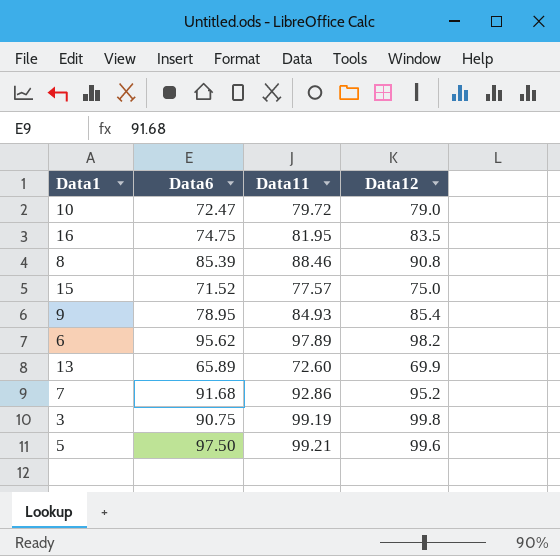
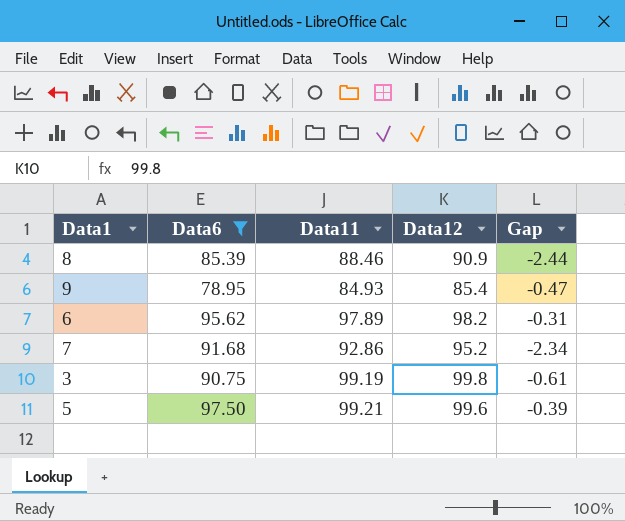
filter: none -> Data6 >= 78.95
column Gap | formula: none -> [Data11] - [Data12]
8 | Data12: 90.8 -> 90.9

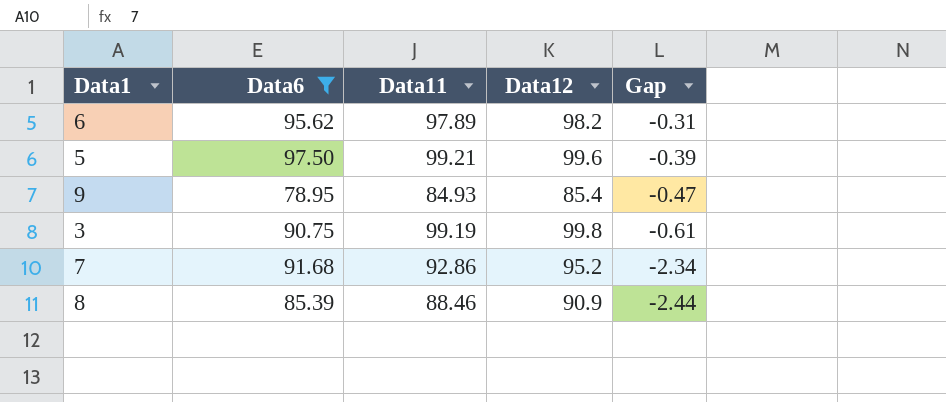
row order: none -> Gap descending

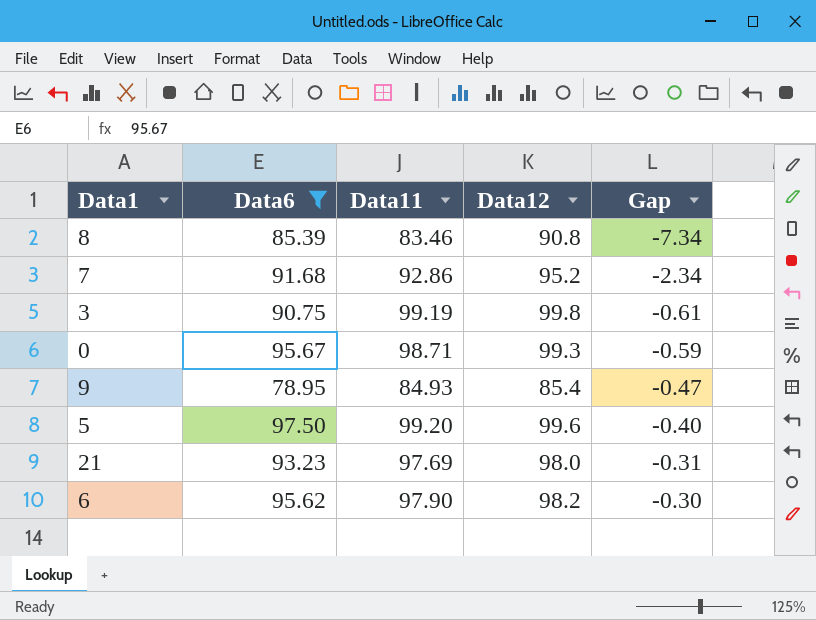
row order: Gap descending -> Gap ascending
8 | Data11: 88.46 -> 83.46
8 | Data12: 90.9 -> 90.8
8 | Gap: -2.44 -> -7.34
row 0: none -> 95.67 | 98.71 | 99.3 | -0.59
5 | Data11: 99.21 -> 99.20
5 | Gap: -0.39 -> -0.40
row 21: none -> 93.23 | 97.69 | 98.0 | -0.31
6 | Data11: 97.89 -> 97.90
6 | Gap: -0.31 -> -0.30

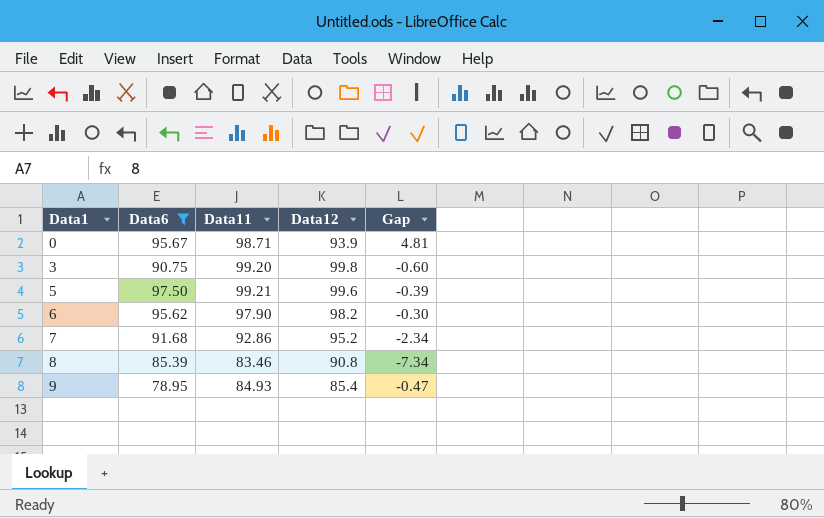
row order: Gap ascending -> Data1 ascending
row 21: 93.23 | 97.69 | 98.0 | -0.31 -> none
0 | Data12: 99.3 -> 93.9
0 | Gap: -0.59 -> 4.81
3 | Data11: 99.19 -> 99.20
3 | Gap: -0.61 -> -0.60
5 | Data11: 99.20 -> 99.21
5 | Gap: -0.40 -> -0.39

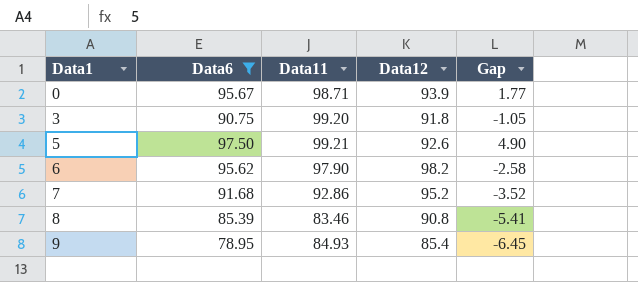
column Gap | formula: [Data11] - [Data12] -> [Data6] - [Data12]
3 | Data12: 99.8 -> 91.8
5 | Data12: 99.6 -> 92.6

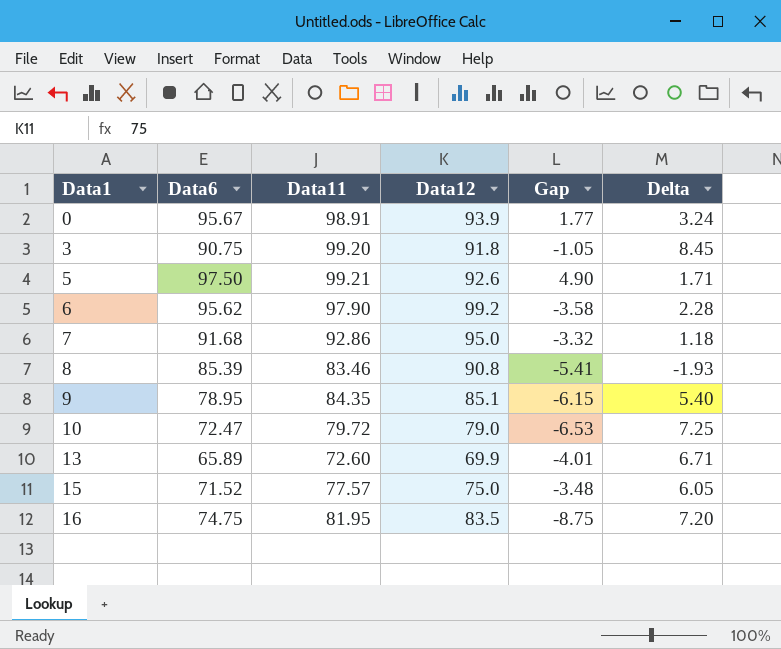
filter: Data6 >= 78.95 -> none
column Delta | formula: none -> [Data11] - [Data6]
0 | Data11: 98.71 -> 98.91
6 | Data12: 98.2 -> 99.2
6 | Gap: -2.58 -> -3.58
7 | Data12: 95.2 -> 95.0
7 | Gap: -3.52 -> -3.32
9 | Data11: 84.93 -> 84.35
9 | Data12: 85.4 -> 85.1
9 | Gap: -6.45 -> -6.15

